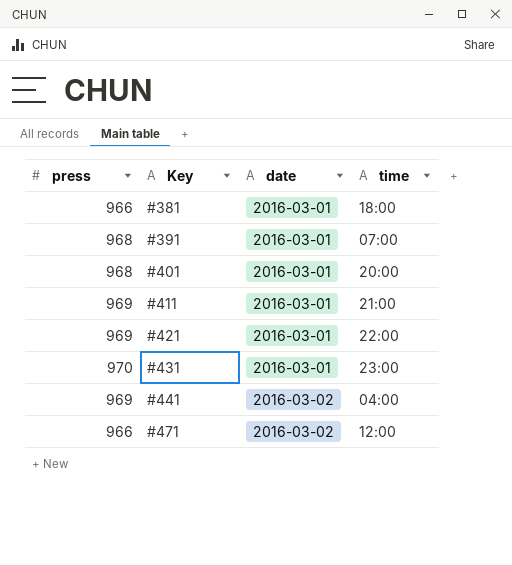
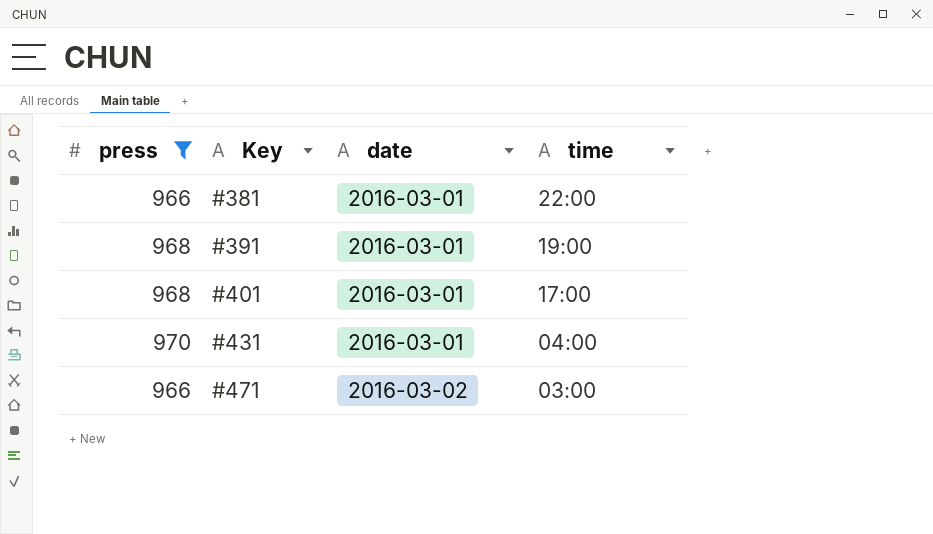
filter: none -> press != 969
#381 | time: 18:00 -> 22:00
#391 | time: 07:00 -> 19:00
#401 | time: 20:00 -> 17:00
#431 | time: 23:00 -> 04:00
#471 | time: 12:00 -> 03:00

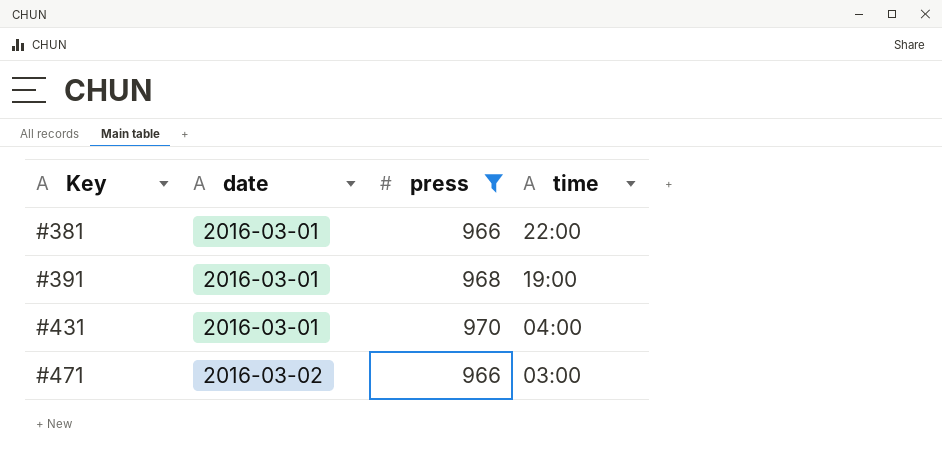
column press | position: 1 -> 3
row #401: 968 | 2016-03-01 | 17:00 -> none

